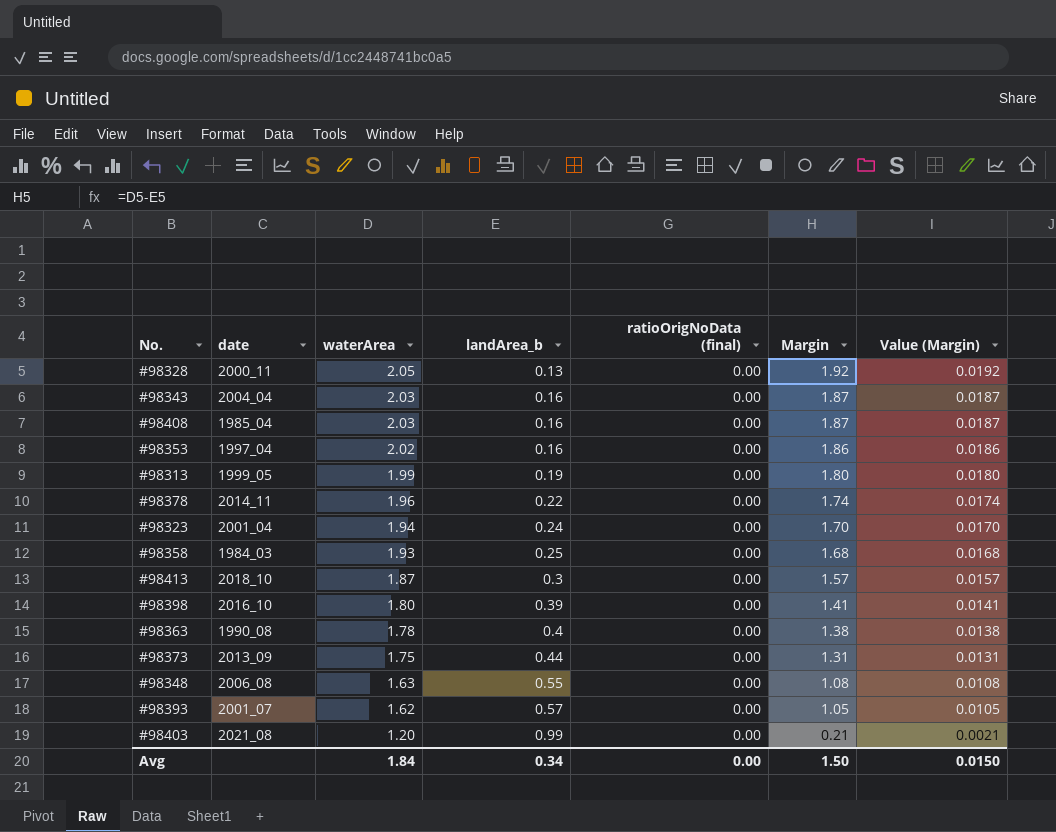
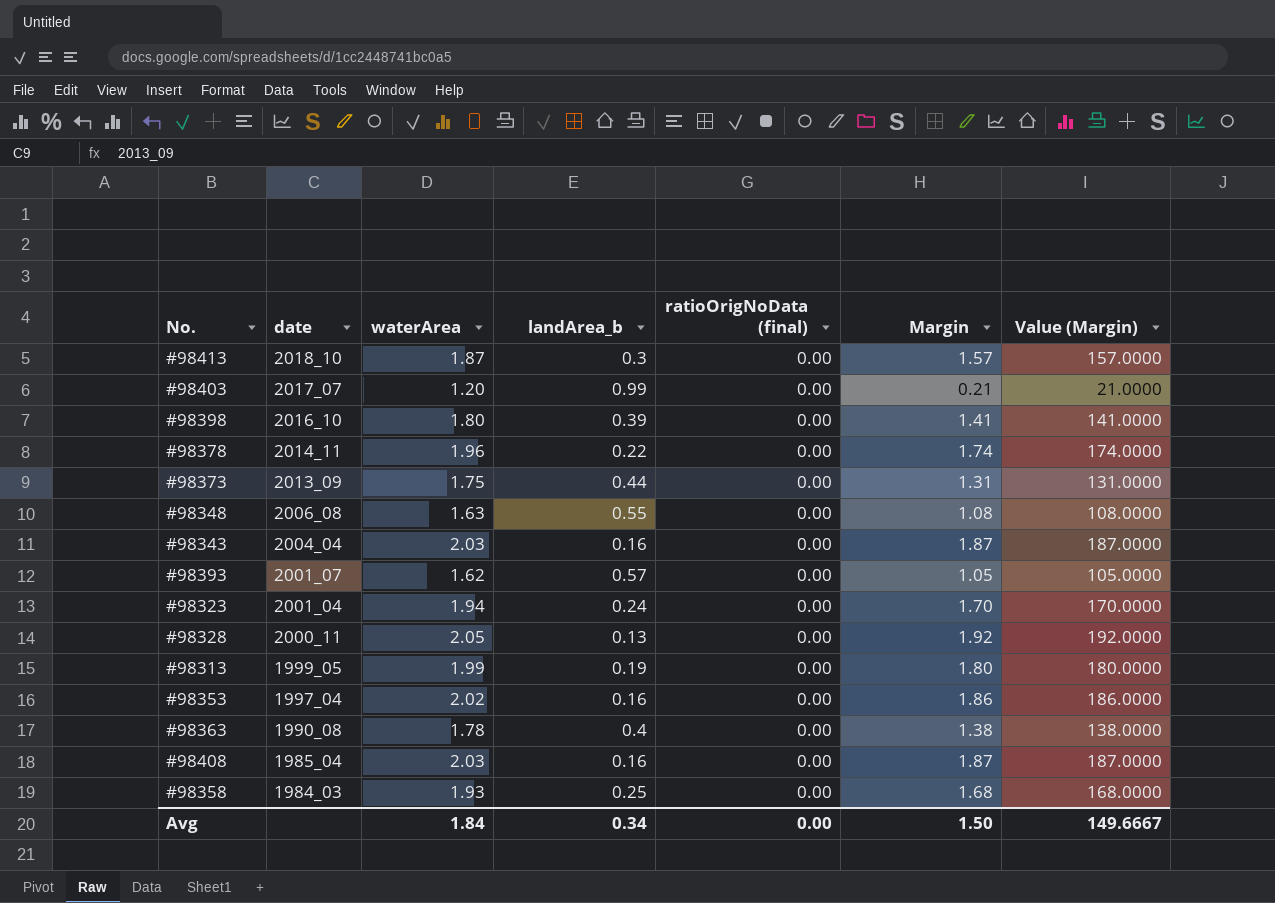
row order: waterArea descending -> date descending
column Value (Margin) | formula: [Margin] * 0.01 -> [Margin] * 100
#98403 | date: 2021_08 -> 2017_07
Avg | Value (Margin): 0.0150 -> 149.6667

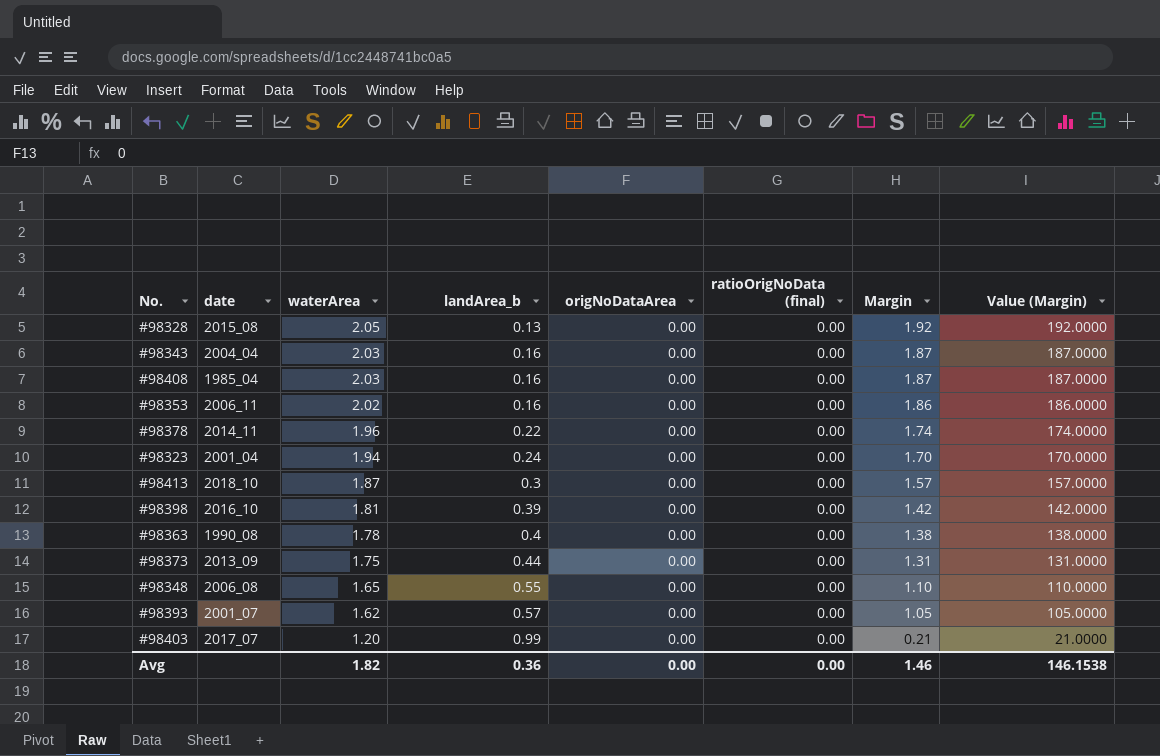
row order: date descending -> waterArea descending
column origNoDataArea | position: none -> 5
row #98313: 1999_05 | 1.99 | 0.19 | 0.00 | 1.80 | 180.0000 -> none
row #98358: 1984_03 | 1.93 | 0.25 | 0.00 | 1.68 | 168.0000 -> none
#98328 | date: 2000_11 -> 2015_08
#98353 | date: 1997_04 -> 2006_11
#98398 | waterArea: 1.80 -> 1.81
#98398 | Margin: 1.41 -> 1.42
#98398 | Value (Margin): 141.0000 -> 142.0000
#98348 | waterArea: 1.63 -> 1.65
#98348 | Margin: 1.08 -> 1.10
#98348 | Value (Margin): 108.0000 -> 110.0000
Avg | waterArea: 1.84 -> 1.82
Avg | landArea_b: 0.34 -> 0.36
Avg | Margin: 1.50 -> 1.46
Avg | Value (Margin): 149.6667 -> 146.1538

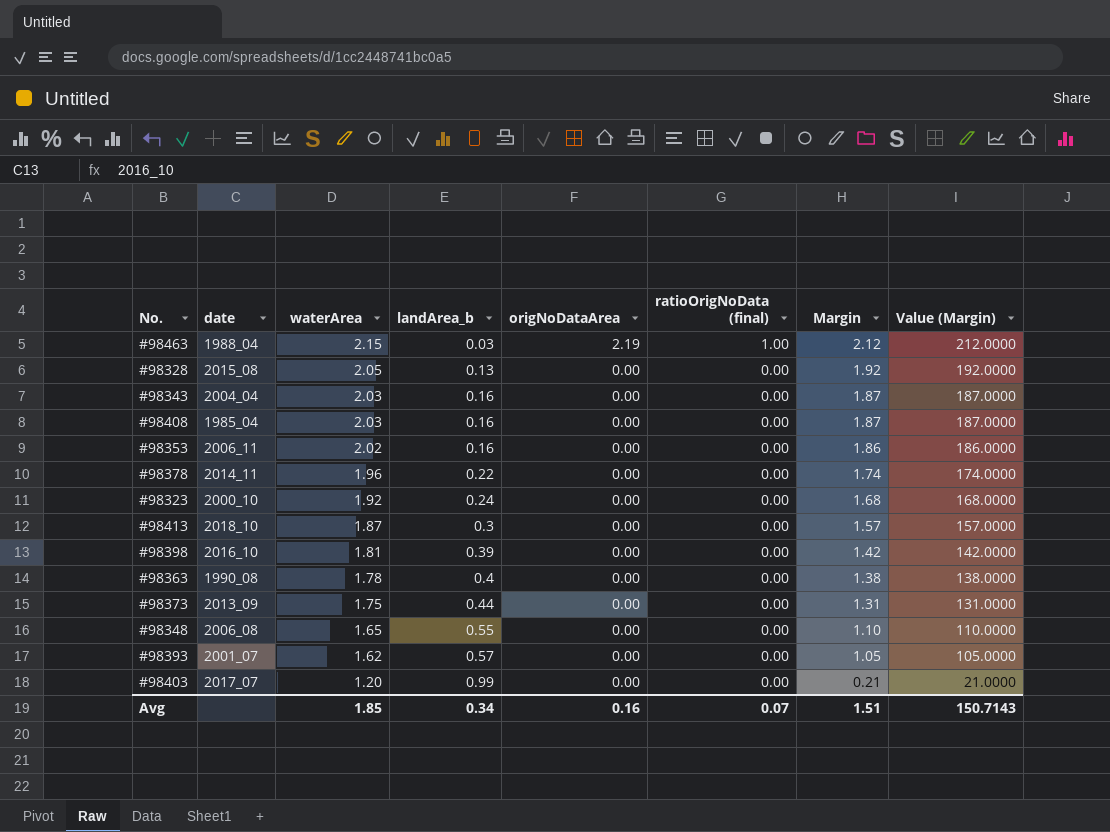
row #98463: none -> 1988_04 | 2.15 | 0.03 | 2.19 | 1.00 | 2.12 | 212.0000
#98323 | date: 2001_04 -> 2000_10
#98323 | waterArea: 1.94 -> 1.92
#98323 | Margin: 1.70 -> 1.68
#98323 | Value (Margin): 170.0000 -> 168.0000
Avg | waterArea: 1.82 -> 1.85
Avg | landArea_b: 0.36 -> 0.34
Avg | origNoDataArea: 0.00 -> 0.16
Avg | ratioOrigNoData (final): 0.00 -> 0.07
Avg | Margin: 1.46 -> 1.51
Avg | Value (Margin): 146.1538 -> 150.7143

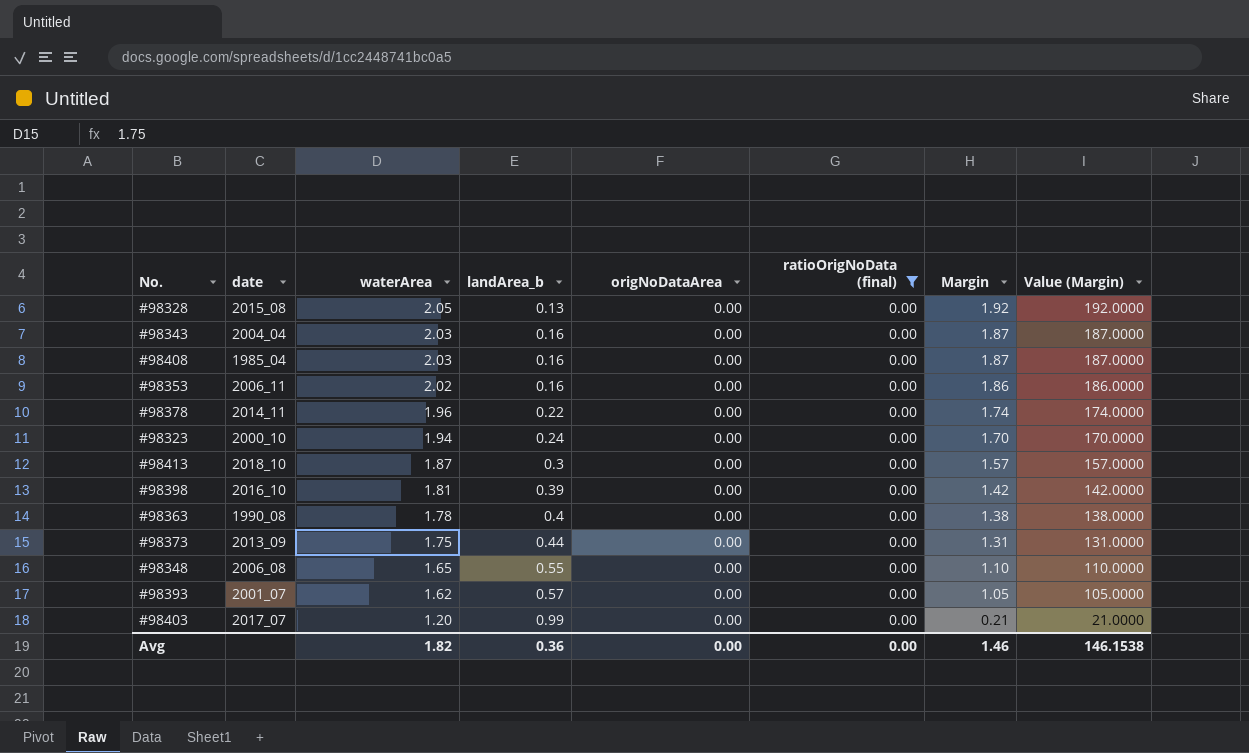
filter: none -> ratioOrigNoData (final) = 0.00
#98323 | waterArea: 1.92 -> 1.94
#98323 | Margin: 1.68 -> 1.70
#98323 | Value (Margin): 168.0000 -> 170.0000
Avg | waterArea: 1.85 -> 1.82
Avg | landArea_b: 0.34 -> 0.36
Avg | origNoDataArea: 0.16 -> 0.00
Avg | ratioOrigNoData (final): 0.07 -> 0.00
Avg | Margin: 1.51 -> 1.46
Avg | Value (Margin): 150.7143 -> 146.1538

